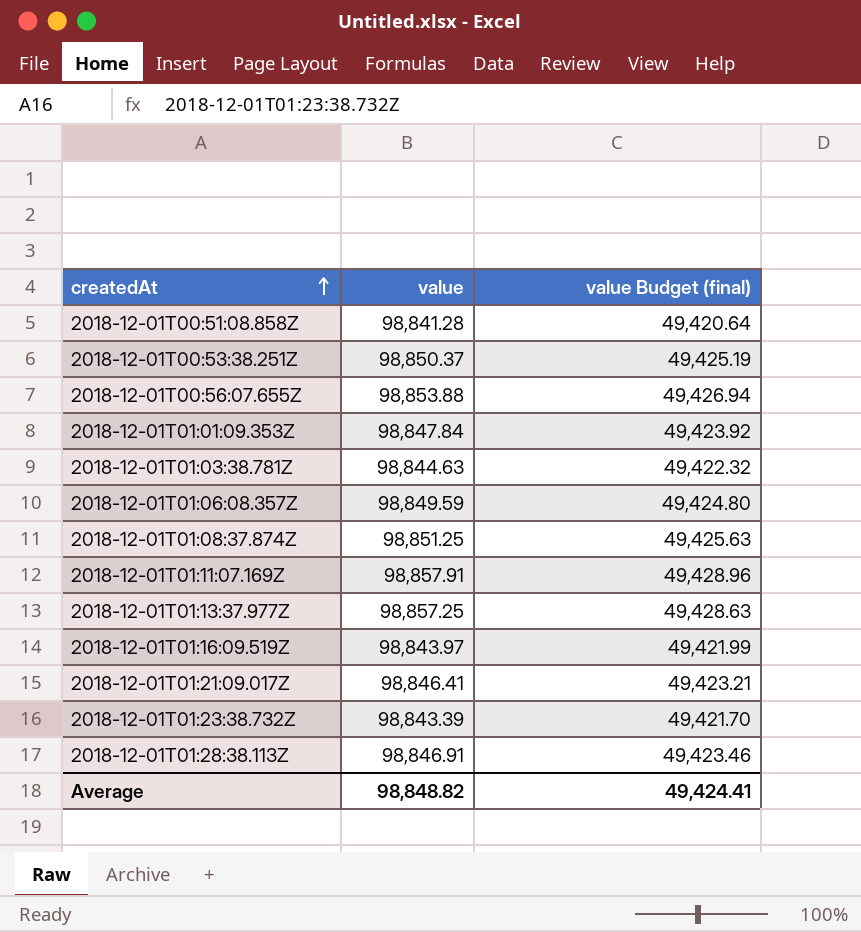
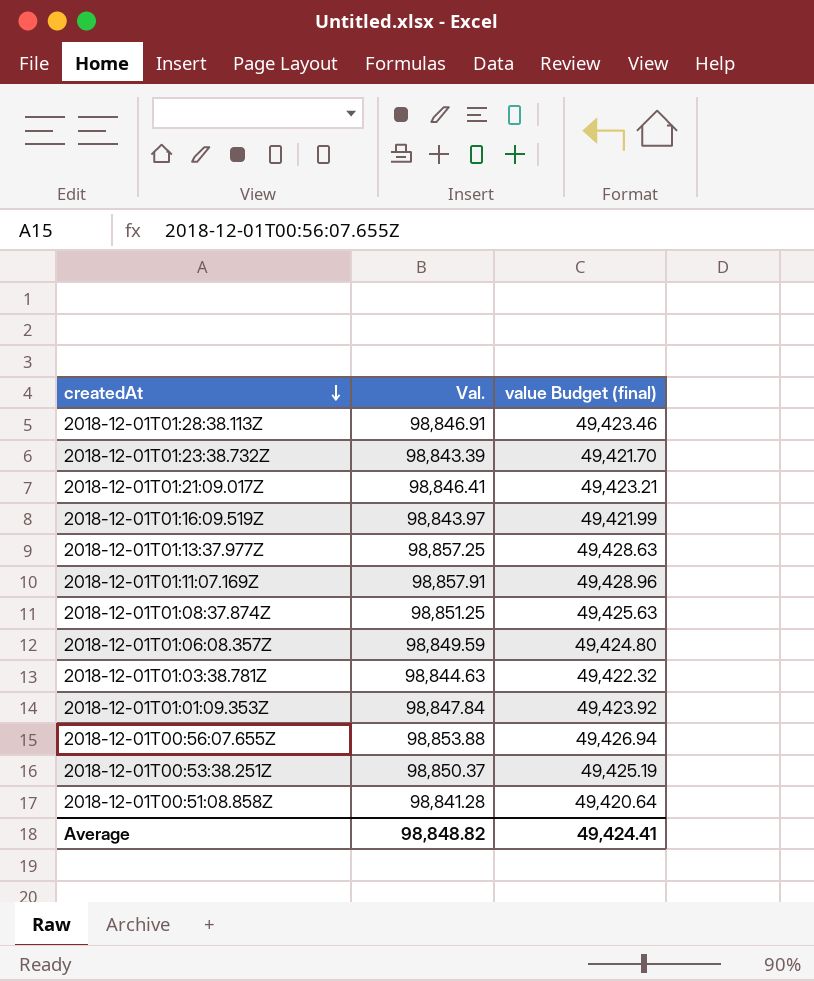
row order: createdAt ascending -> createdAt descending
column name: value -> Val.

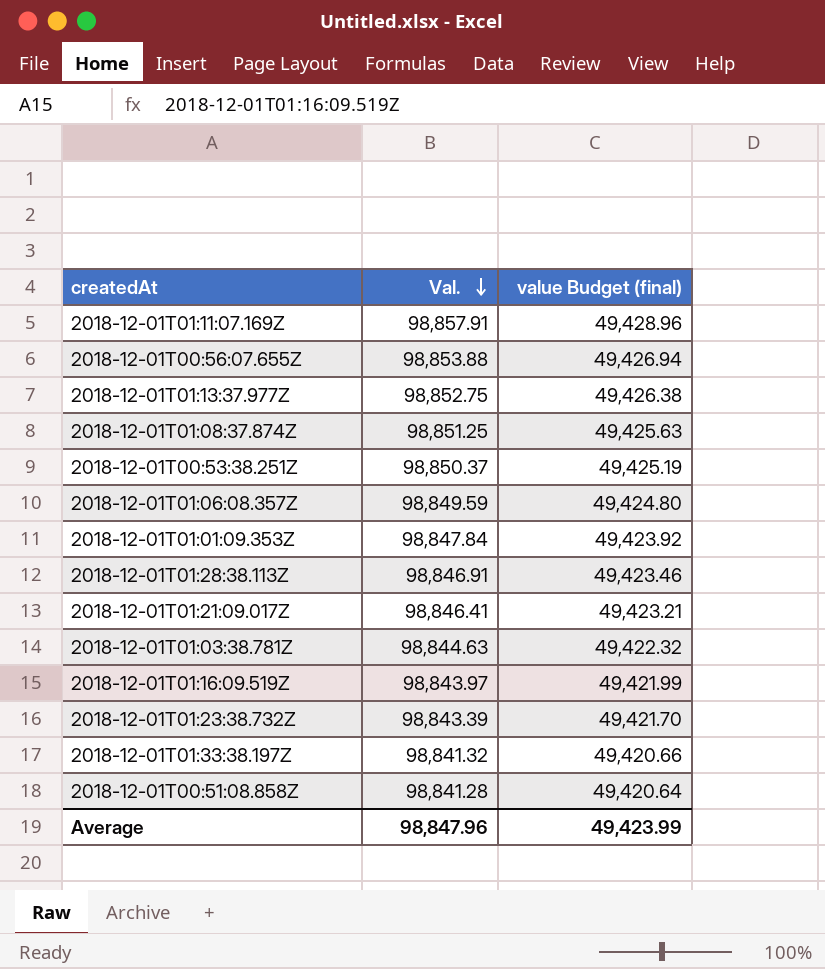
row order: createdAt descending -> Val. descending
2018-12-01T01:13:37.977Z | Val.: 98,857.25 -> 98,852.75
2018-12-01T01:13:37.977Z | value Budget (final): 49,428.63 -> 49,426.38
row 2018-12-01T01:33:38.197Z: none -> 98,841.32 | 49,420.66
Average | Val.: 98,848.82 -> 98,847.96
Average | value Budget (final): 49,424.41 -> 49,423.99

